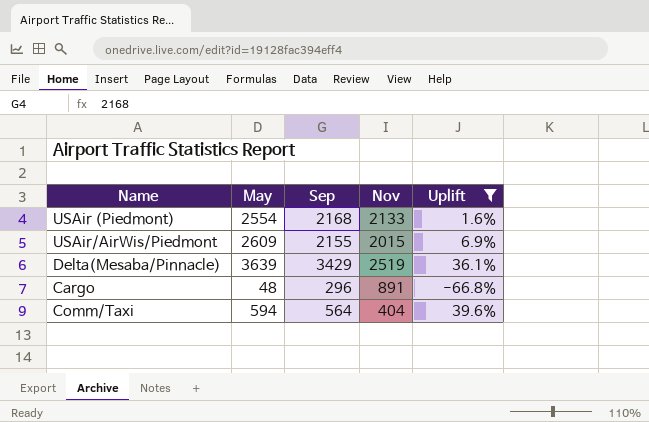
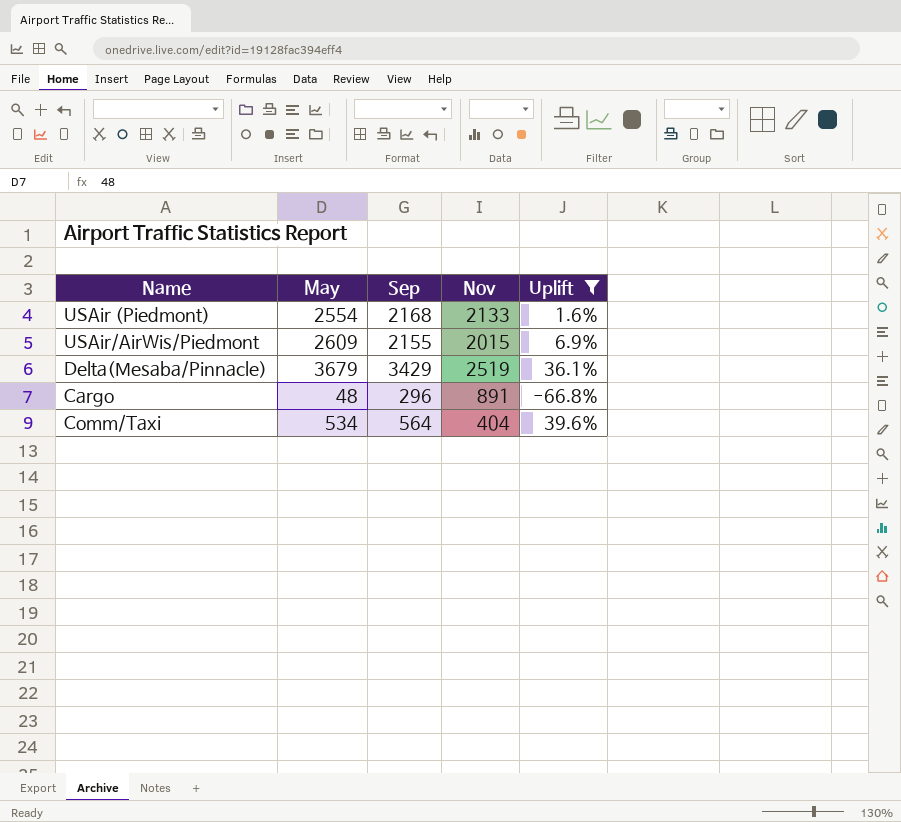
Delta(Mesaba/Pinnacle) | May: 3639 -> 3679
Comm/Taxi | May: 594 -> 534

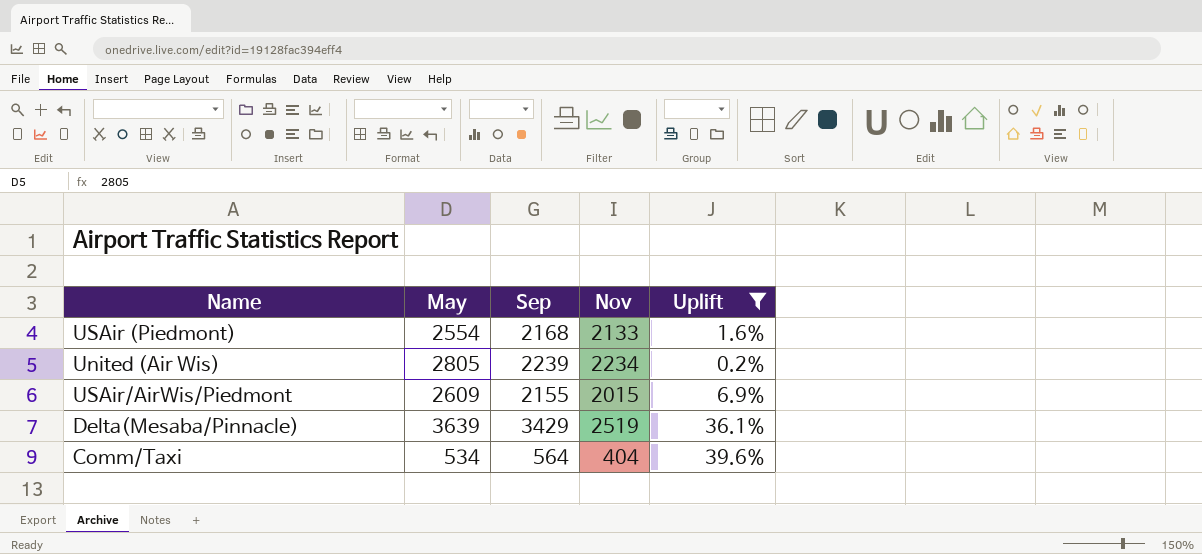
row Cargo: 48 | 296 | 891 | -66.8% -> none
row United (Air Wis): none -> 2805 | 2239 | 2234 | 0.2%
Delta(Mesaba/Pinnacle) | May: 3679 -> 3639

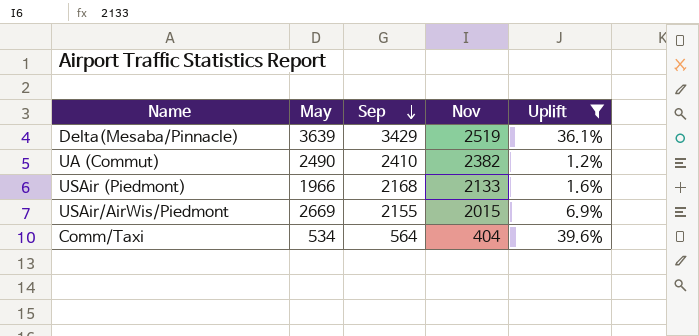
row order: none -> Sep descending
row United (Air Wis): 2805 | 2239 | 2234 | 0.2% -> none
row UA (Commut): none -> 2490 | 2410 | 2382 | 1.2%
USAir (Piedmont) | May: 2554 -> 1966
USAir/AirWis/Piedmont | May: 2609 -> 2669

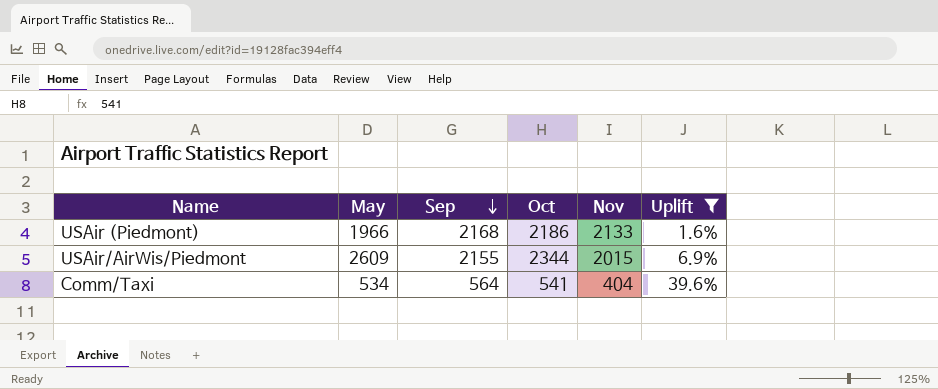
column Oct | position: none -> 4
row Delta(Mesaba/Pinnacle): 3639 | 3429 | 2519 | 36.1% -> none
row UA (Commut): 2490 | 2410 | 2382 | 1.2% -> none
USAir/AirWis/Piedmont | May: 2669 -> 2609

